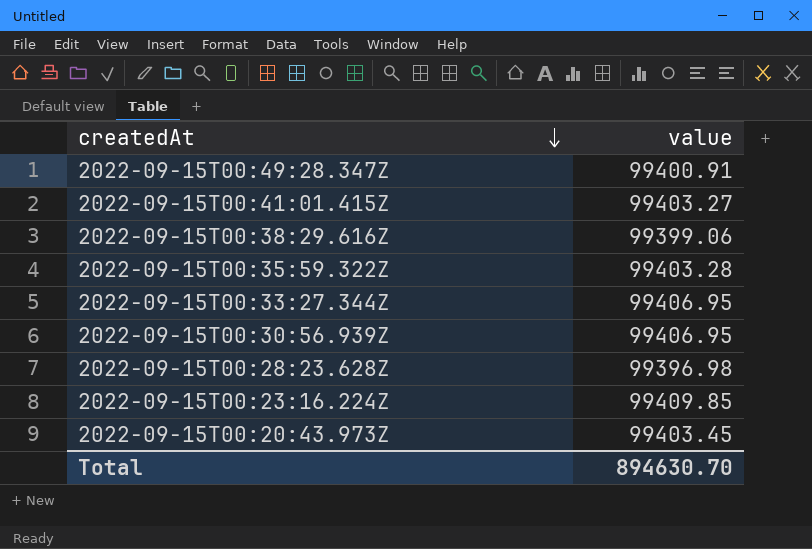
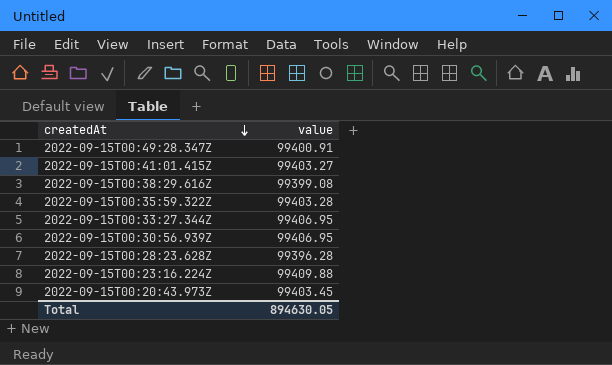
2022-09-15T00:38:29.616Z | value: 99399.06 -> 99399.08
2022-09-15T00:28:23.628Z | value: 99396.98 -> 99396.28
2022-09-15T00:23:16.224Z | value: 99409.85 -> 99409.88
Total | value: 894630.70 -> 894630.05

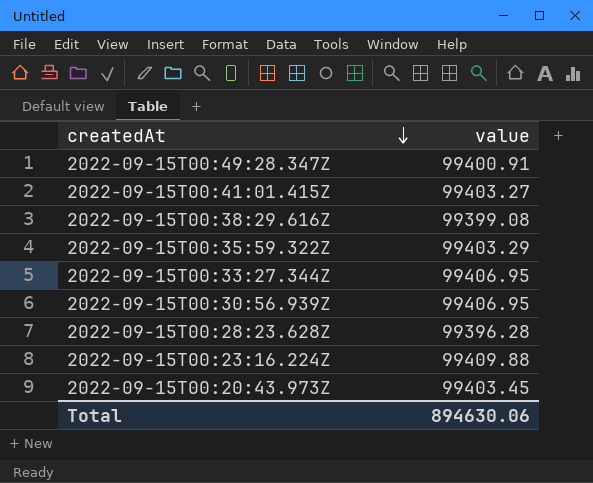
2022-09-15T00:35:59.322Z | value: 99403.28 -> 99403.29
Total | value: 894630.05 -> 894630.06

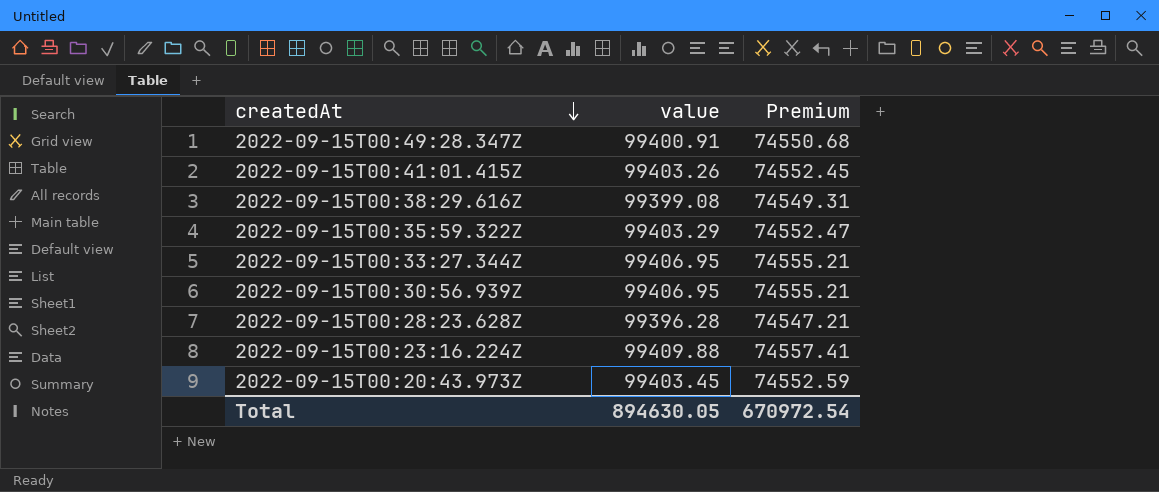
column Premium | formula: none -> [value] * 0.75
2022-09-15T00:41:01.415Z | value: 99403.27 -> 99403.26
Total | value: 894630.06 -> 894630.05

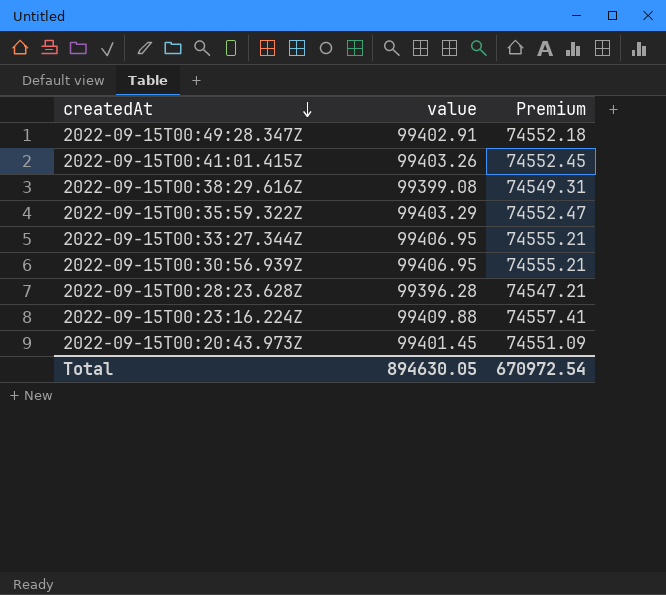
2022-09-15T00:49:28.347Z | value: 99400.91 -> 99402.91
2022-09-15T00:49:28.347Z | Premium: 74550.68 -> 74552.18
2022-09-15T00:20:43.973Z | value: 99403.45 -> 99401.45
2022-09-15T00:20:43.973Z | Premium: 74552.59 -> 74551.09

